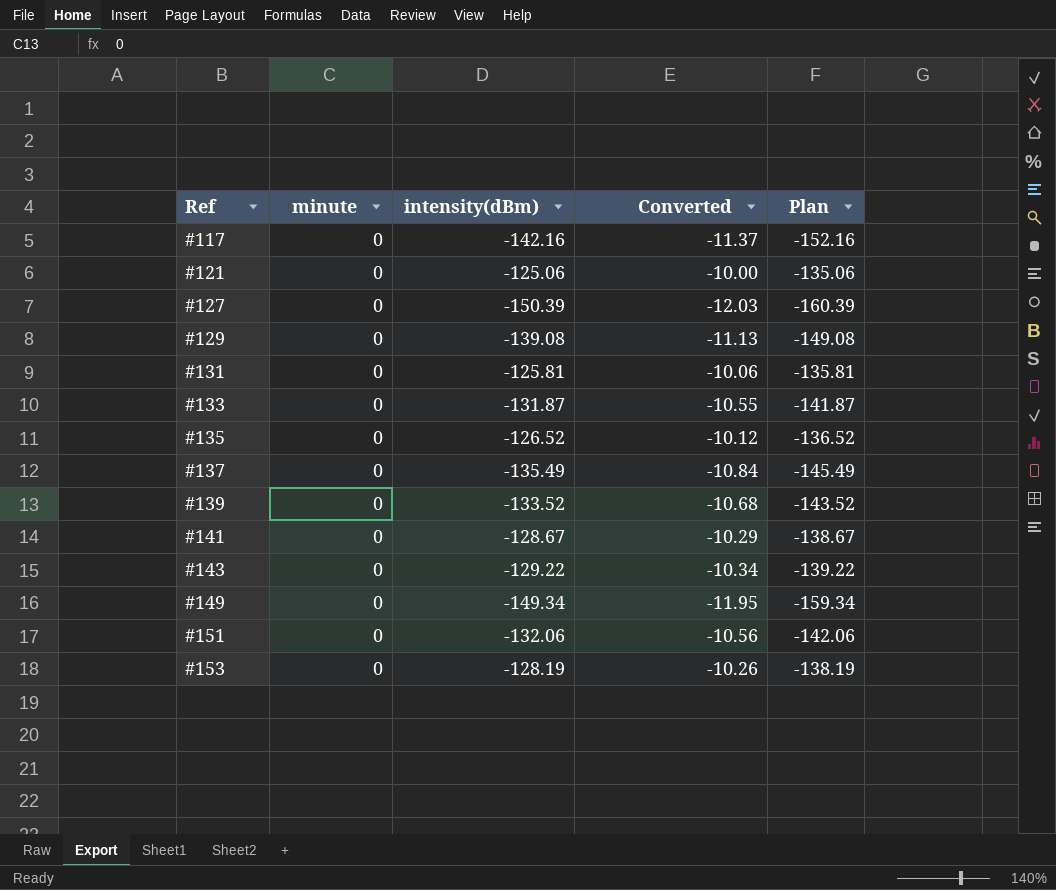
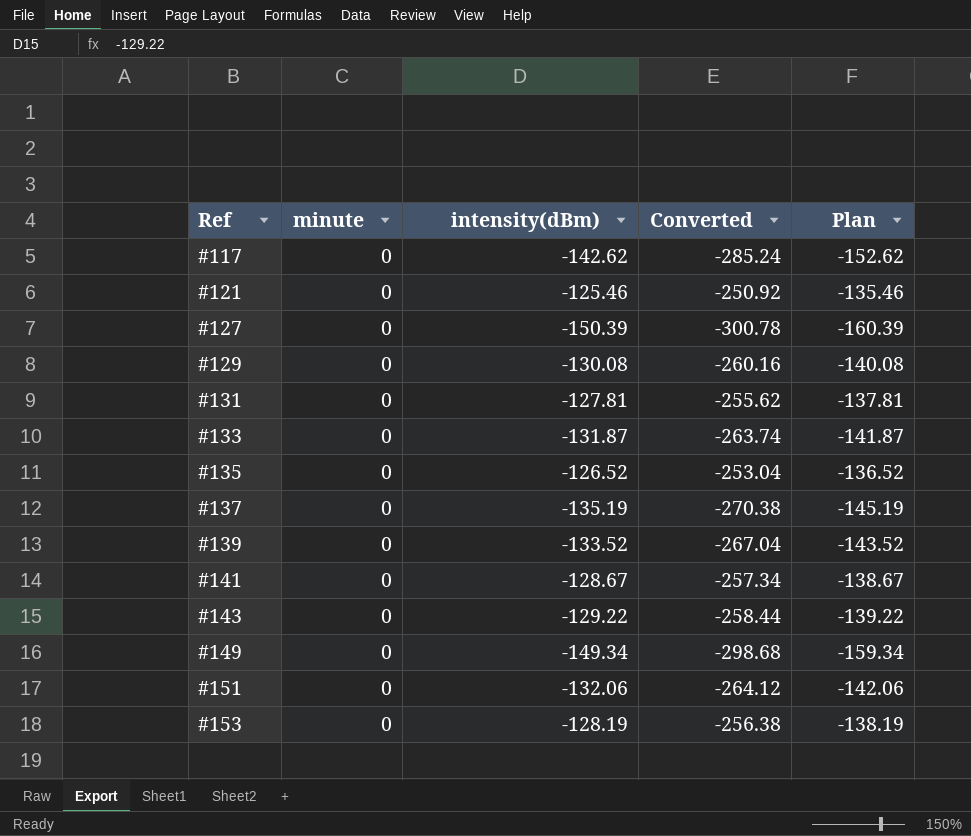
column Converted | formula: [intensity(dBm)] * 0.08 -> [intensity(dBm)] * 2
#117 | intensity(dBm): -142.16 -> -142.62
#117 | Plan: -152.16 -> -152.62
#121 | intensity(dBm): -125.06 -> -125.46
#121 | Plan: -135.06 -> -135.46
#129 | intensity(dBm): -139.08 -> -130.08
#129 | Plan: -149.08 -> -140.08
#131 | intensity(dBm): -125.81 -> -127.81
#131 | Plan: -135.81 -> -137.81
#137 | intensity(dBm): -135.49 -> -135.19
#137 | Plan: -145.49 -> -145.19

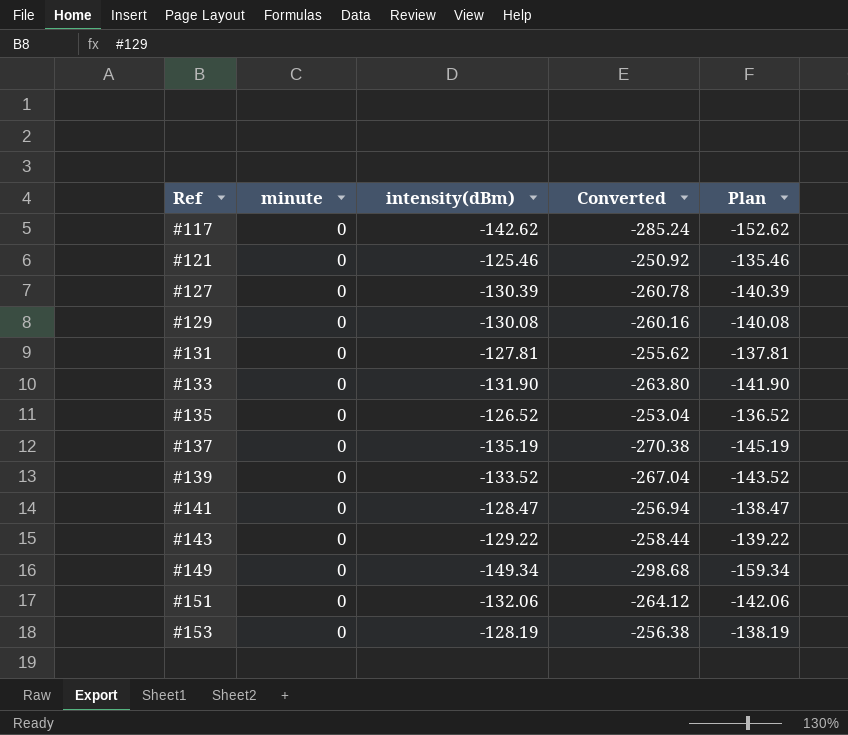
#127 | intensity(dBm): -150.39 -> -130.39
#127 | Converted: -300.78 -> -260.78
#127 | Plan: -160.39 -> -140.39
#133 | intensity(dBm): -131.87 -> -131.90
#133 | Converted: -263.74 -> -263.80
#133 | Plan: -141.87 -> -141.90
#141 | intensity(dBm): -128.67 -> -128.47
#141 | Converted: -257.34 -> -256.94
#141 | Plan: -138.67 -> -138.47

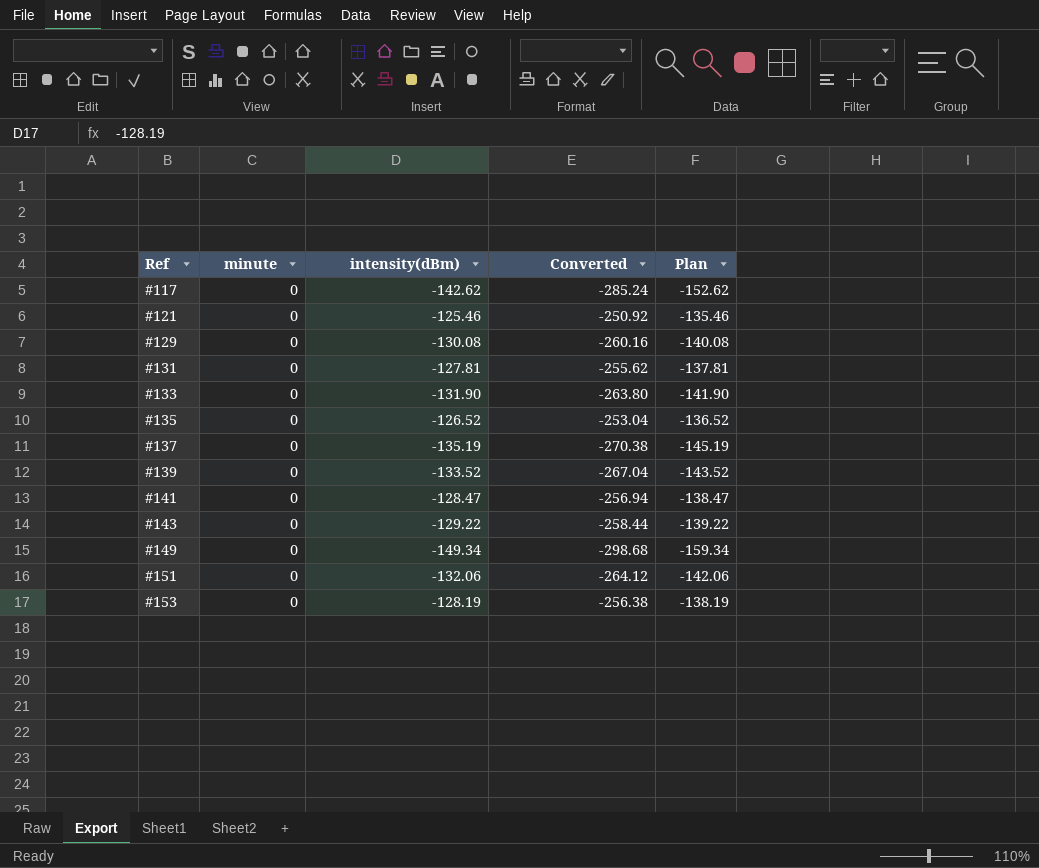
row #127: 0 | -130.39 | -260.78 | -140.39 -> none

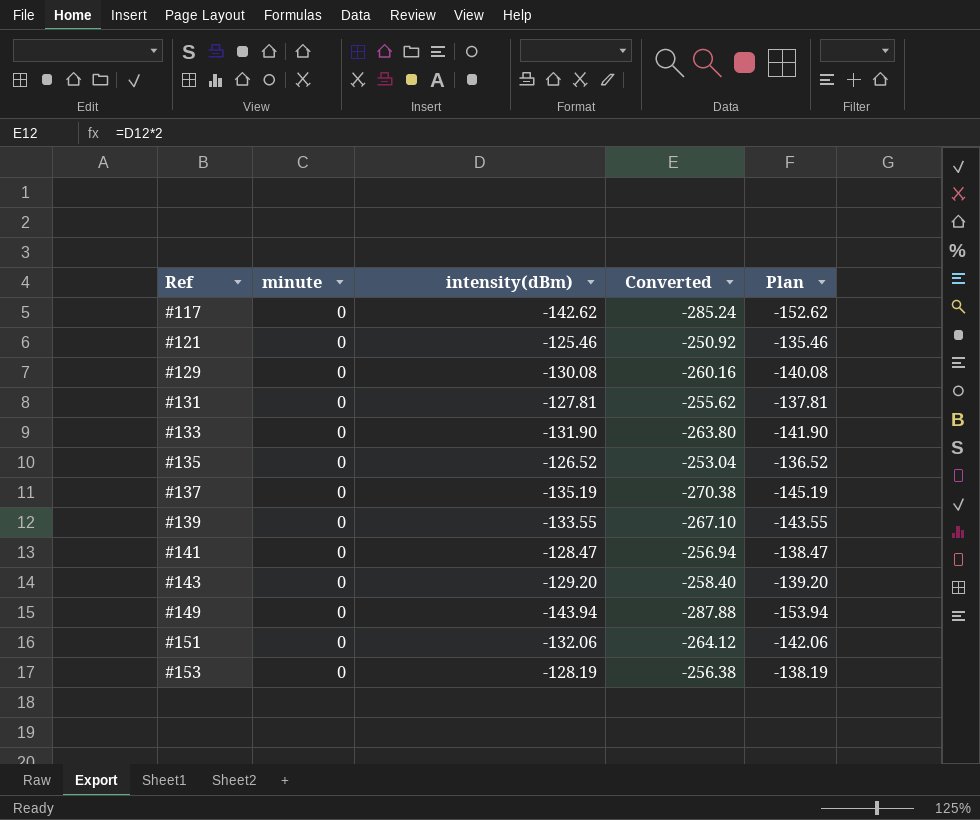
#139 | intensity(dBm): -133.52 -> -133.55
#139 | Converted: -267.04 -> -267.10
#139 | Plan: -143.52 -> -143.55
#143 | intensity(dBm): -129.22 -> -129.20
#143 | Converted: -258.44 -> -258.40
#143 | Plan: -139.22 -> -139.20
#149 | intensity(dBm): -149.34 -> -143.94
#149 | Converted: -298.68 -> -287.88
#149 | Plan: -159.34 -> -153.94

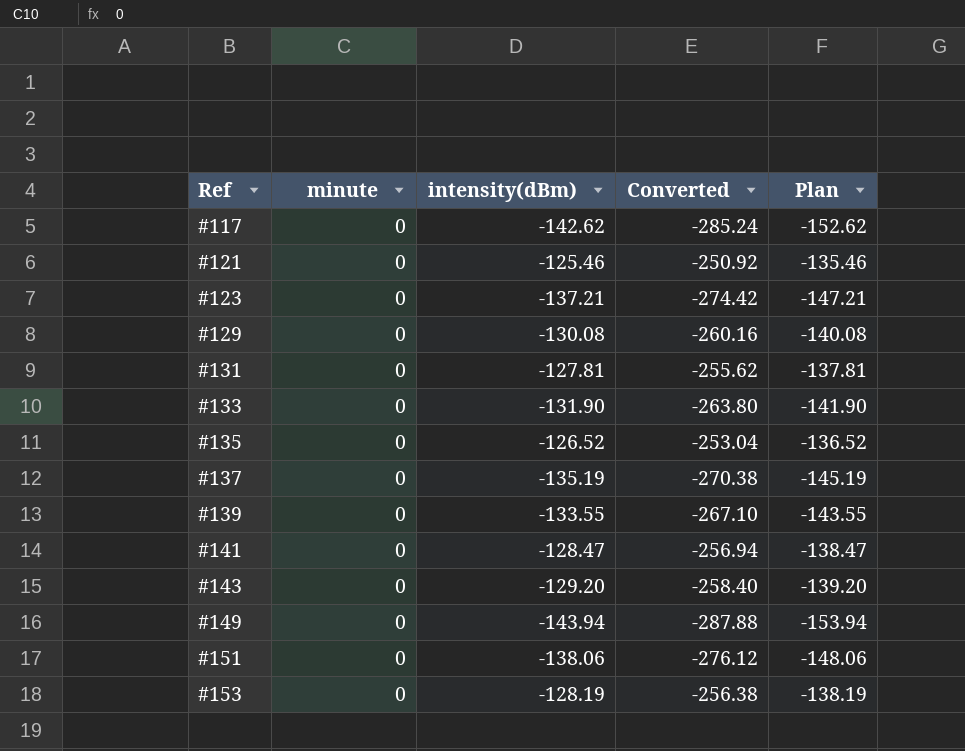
row #123: none -> 0 | -137.21 | -274.42 | -147.21
#151 | intensity(dBm): -132.06 -> -138.06
#151 | Converted: -264.12 -> -276.12
#151 | Plan: -142.06 -> -148.06

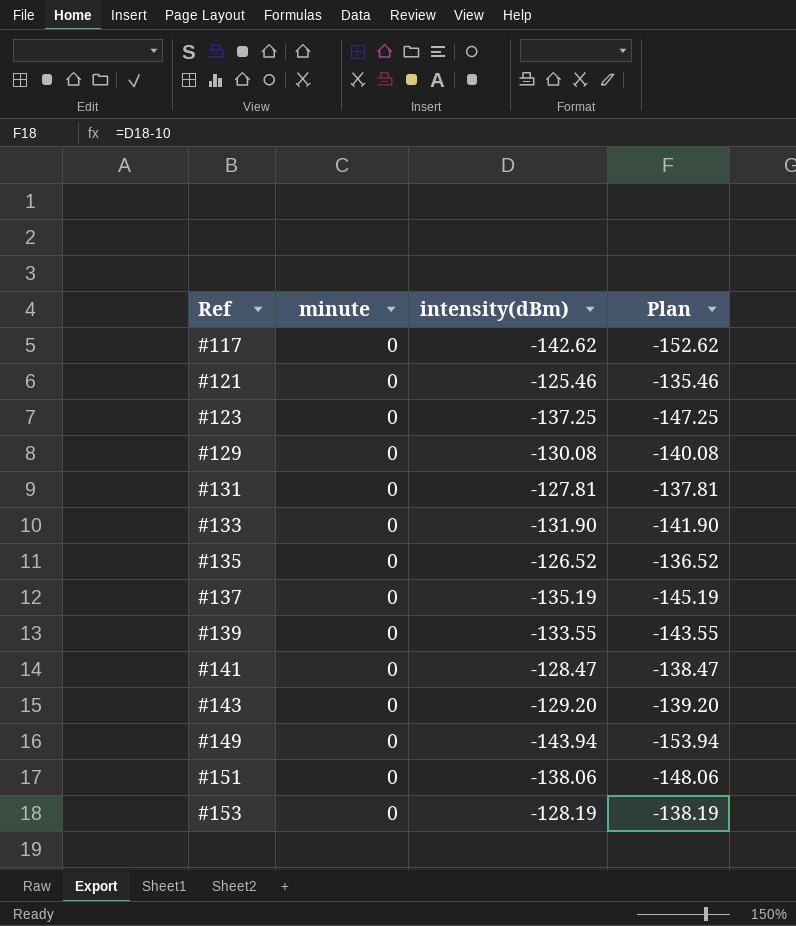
column Converted | formula: [intensity(dBm)] * 2 -> none
#123 | intensity(dBm): -137.21 -> -137.25
#123 | Plan: -147.21 -> -147.25

